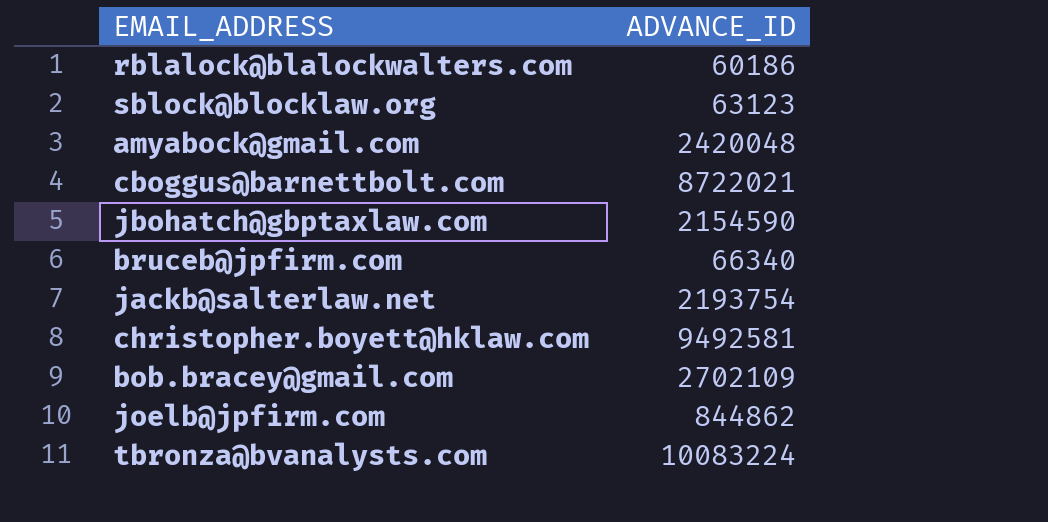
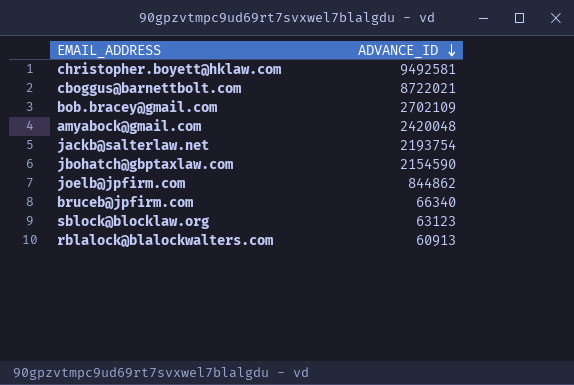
row order: none -> ADVANCE_ID descending
row tbronza@bvanalysts.com: 10083224 -> none
rblalock@blalockwalters.com | ADVANCE_ID: 60186 -> 60913

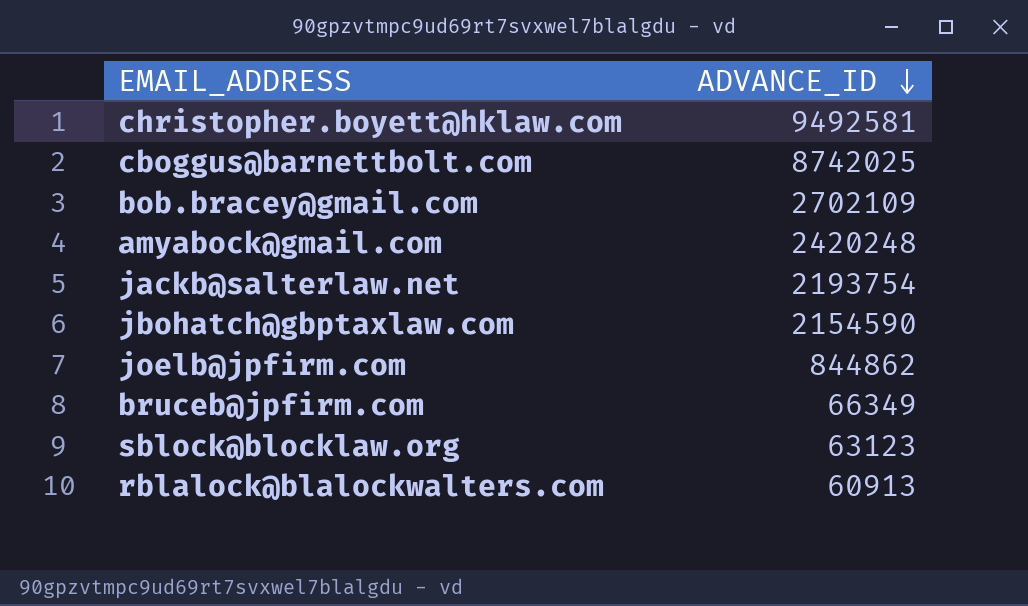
cboggus@barnettbolt.com | ADVANCE_ID: 8722021 -> 8742025
amyabock@gmail.com | ADVANCE_ID: 2420048 -> 2420248
bruceb@jpfirm.com | ADVANCE_ID: 66340 -> 66349

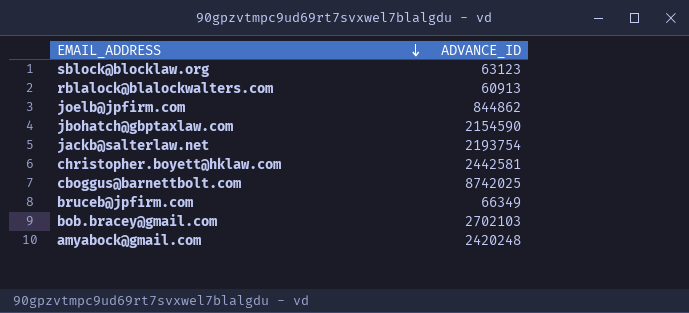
row order: ADVANCE_ID descending -> EMAIL_ADDRESS descending
christopher.boyett@hklaw.com | ADVANCE_ID: 9492581 -> 2442581
bob.bracey@gmail.com | ADVANCE_ID: 2702109 -> 2702103

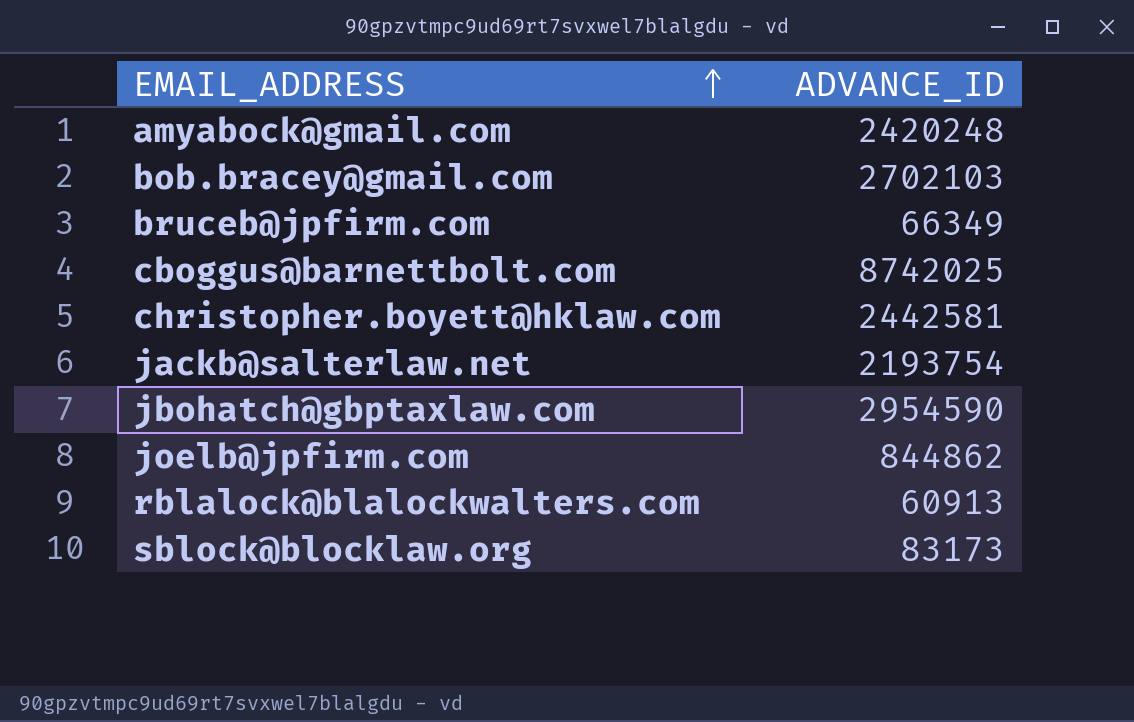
row order: EMAIL_ADDRESS descending -> EMAIL_ADDRESS ascending
jbohatch@gbptaxlaw.com | ADVANCE_ID: 2154590 -> 2954590
sblock@blocklaw.org | ADVANCE_ID: 63123 -> 83173

